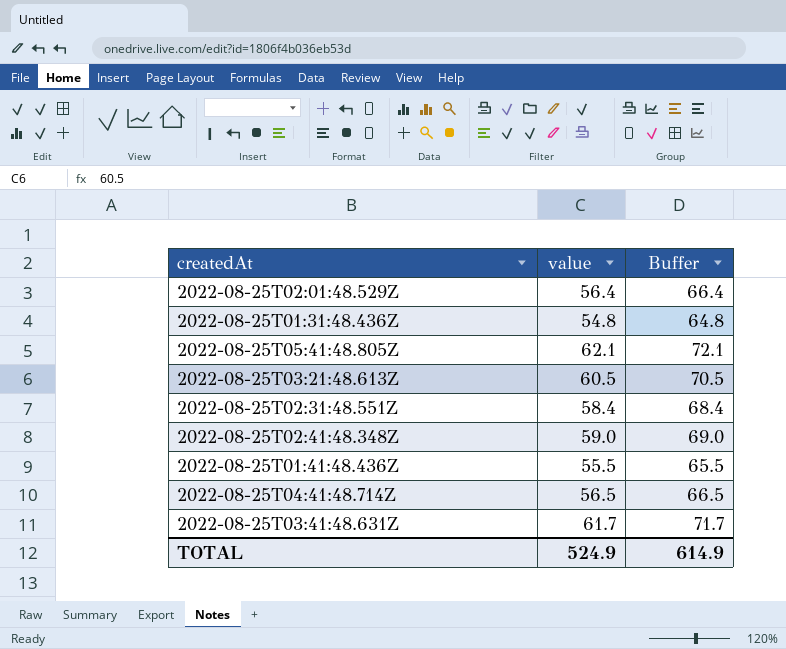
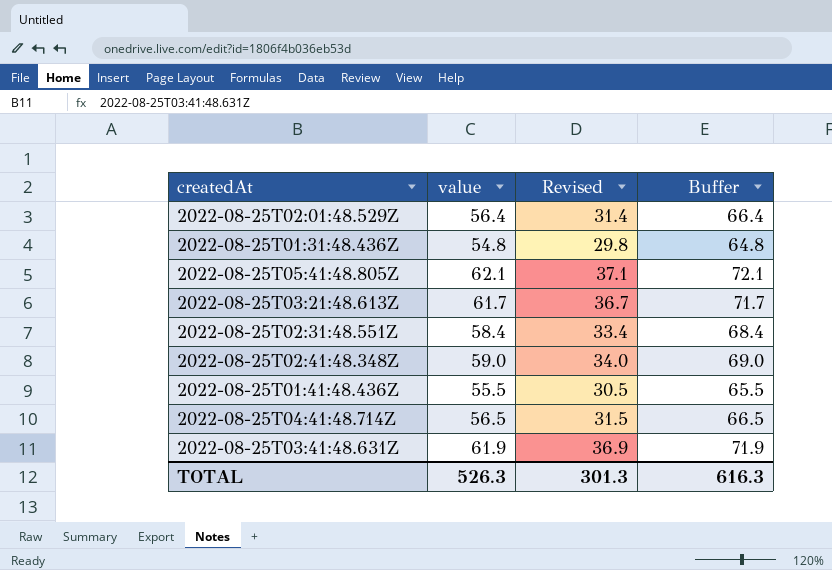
column Revised | formula: none -> [value] - 25
2022-08-25T03:21:48.613Z | value: 60.5 -> 61.7
2022-08-25T03:21:48.613Z | Buffer: 70.5 -> 71.7
2022-08-25T03:41:48.631Z | value: 61.7 -> 61.9
2022-08-25T03:41:48.631Z | Buffer: 71.7 -> 71.9
TOTAL | value: 524.9 -> 526.3
TOTAL | Buffer: 614.9 -> 616.3

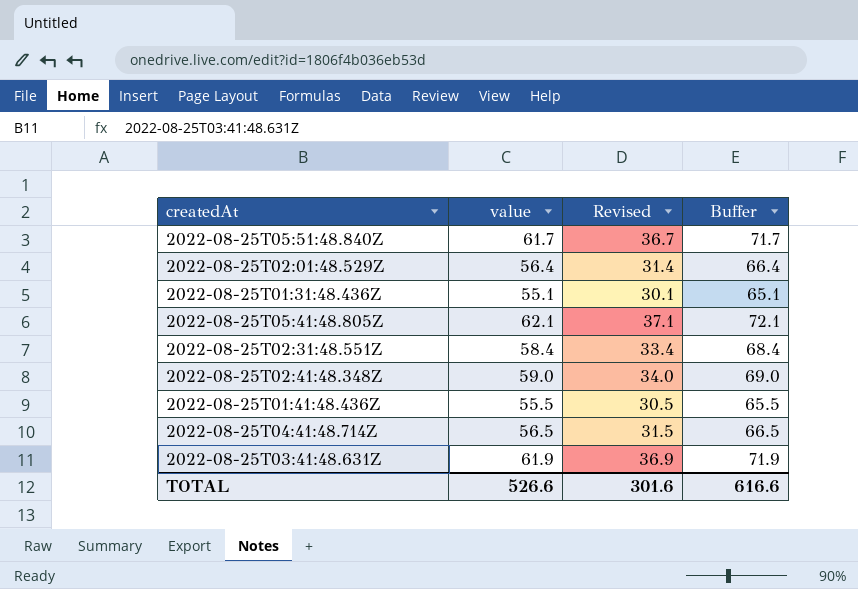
row 2022-08-25T03:21:48.613Z: 61.7 | 36.7 | 71.7 -> none
row 2022-08-25T05:51:48.840Z: none -> 61.7 | 36.7 | 71.7
2022-08-25T01:31:48.436Z | value: 54.8 -> 55.1
2022-08-25T01:31:48.436Z | Revised: 29.8 -> 30.1
2022-08-25T01:31:48.436Z | Buffer: 64.8 -> 65.1
TOTAL | value: 526.3 -> 526.6
TOTAL | Revised: 301.3 -> 301.6
TOTAL | Buffer: 616.3 -> 616.6

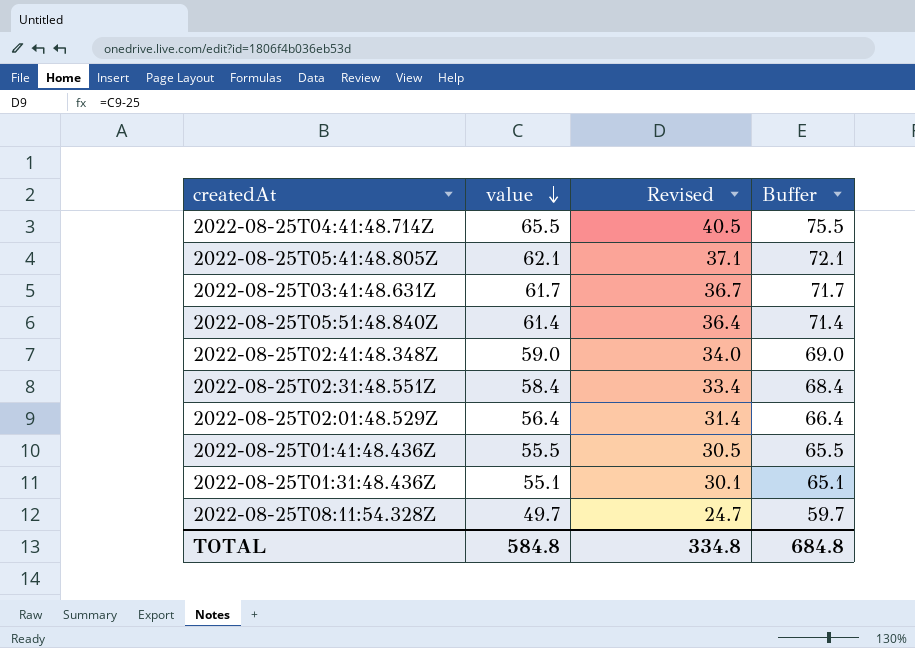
row order: none -> value descending
2022-08-25T04:41:48.714Z | value: 56.5 -> 65.5
2022-08-25T04:41:48.714Z | Revised: 31.5 -> 40.5
2022-08-25T04:41:48.714Z | Buffer: 66.5 -> 75.5
2022-08-25T03:41:48.631Z | value: 61.9 -> 61.7
2022-08-25T03:41:48.631Z | Revised: 36.9 -> 36.7
2022-08-25T03:41:48.631Z | Buffer: 71.9 -> 71.7
2022-08-25T05:51:48.840Z | value: 61.7 -> 61.4
2022-08-25T05:51:48.840Z | Revised: 36.7 -> 36.4
2022-08-25T05:51:48.840Z | Buffer: 71.7 -> 71.4
row 2022-08-25T08:11:54.328Z: none -> 49.7 | 24.7 | 59.7
TOTAL | value: 526.6 -> 584.8
TOTAL | Revised: 301.6 -> 334.8
TOTAL | Buffer: 616.6 -> 684.8

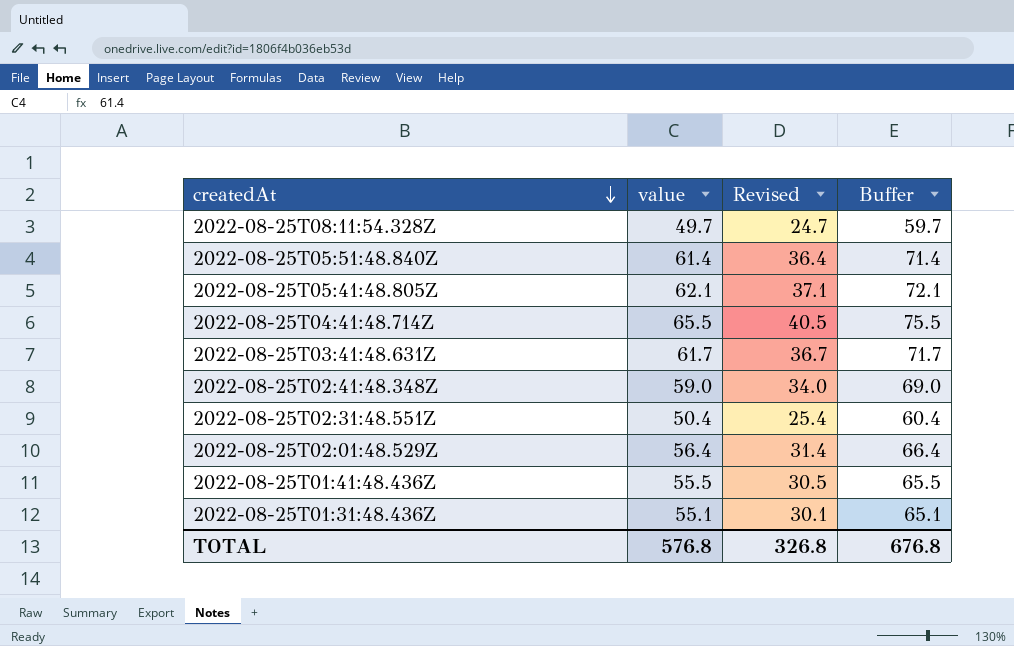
row order: value descending -> createdAt descending
2022-08-25T02:31:48.551Z | value: 58.4 -> 50.4
2022-08-25T02:31:48.551Z | Revised: 33.4 -> 25.4
2022-08-25T02:31:48.551Z | Buffer: 68.4 -> 60.4
TOTAL | value: 584.8 -> 576.8
TOTAL | Revised: 334.8 -> 326.8
TOTAL | Buffer: 684.8 -> 676.8

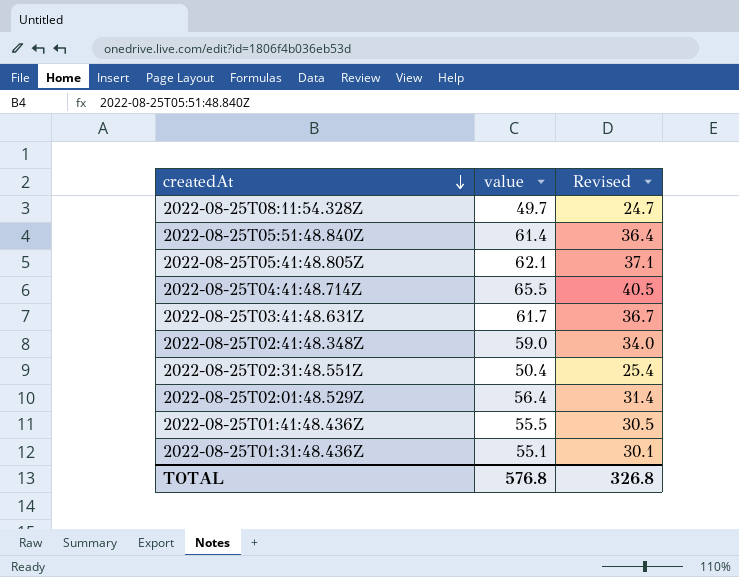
column Buffer | formula: [value] + 10 -> none

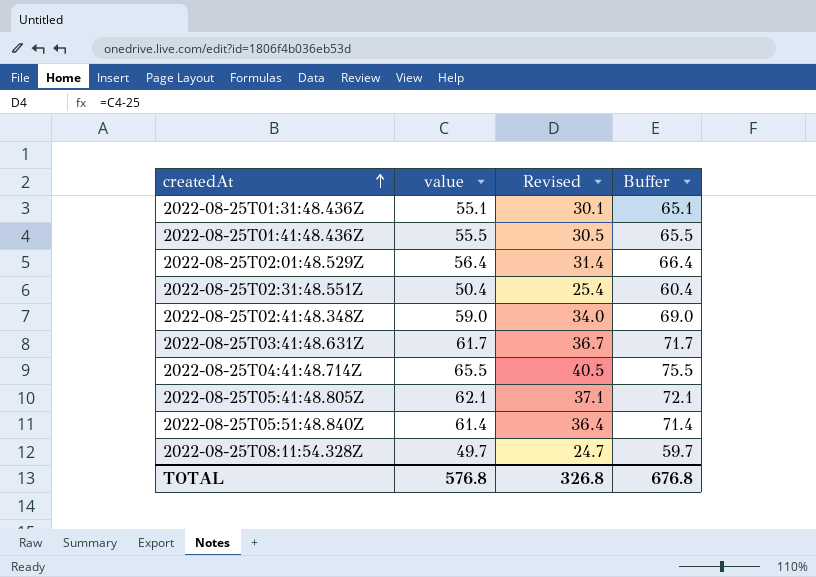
row order: createdAt descending -> createdAt ascending
column Buffer | formula: none -> [value] + 10

